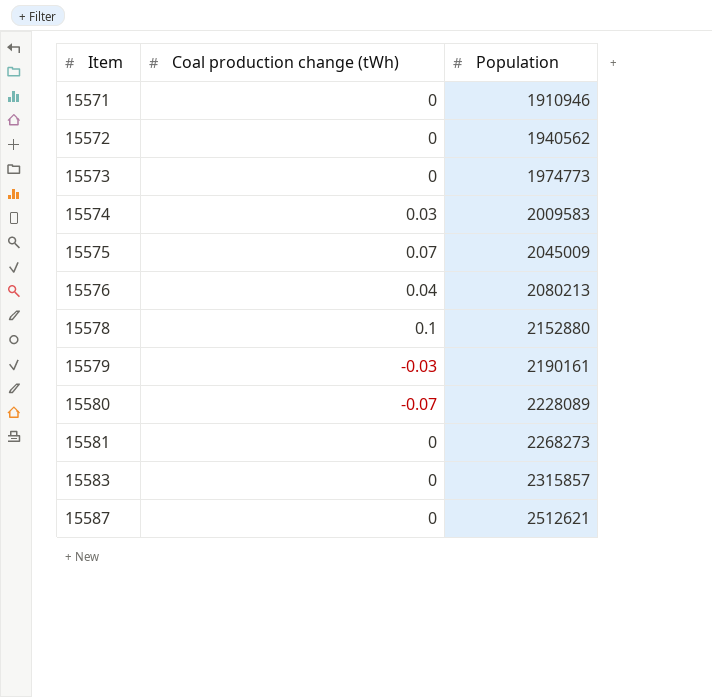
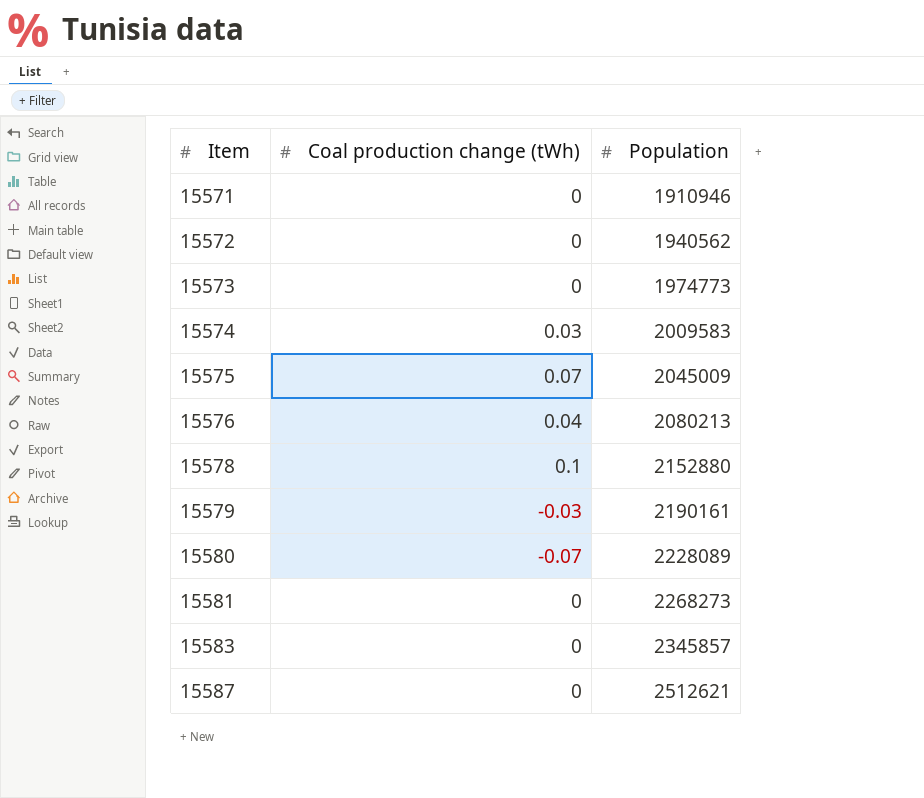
15583 | Population: 2315857 -> 2345857

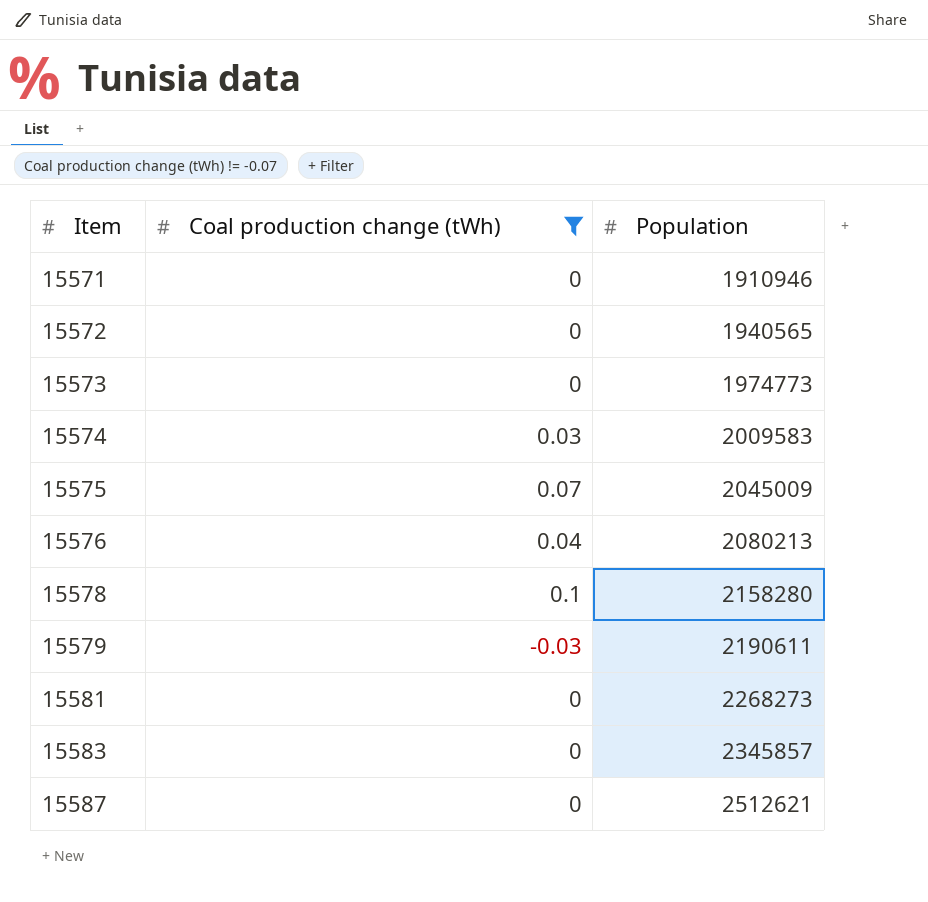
filter: none -> Coal production change (tWh) != -0.07
15572 | Population: 1940562 -> 1940565
15578 | Population: 2152880 -> 2158280
15579 | Population: 2190161 -> 2190611

